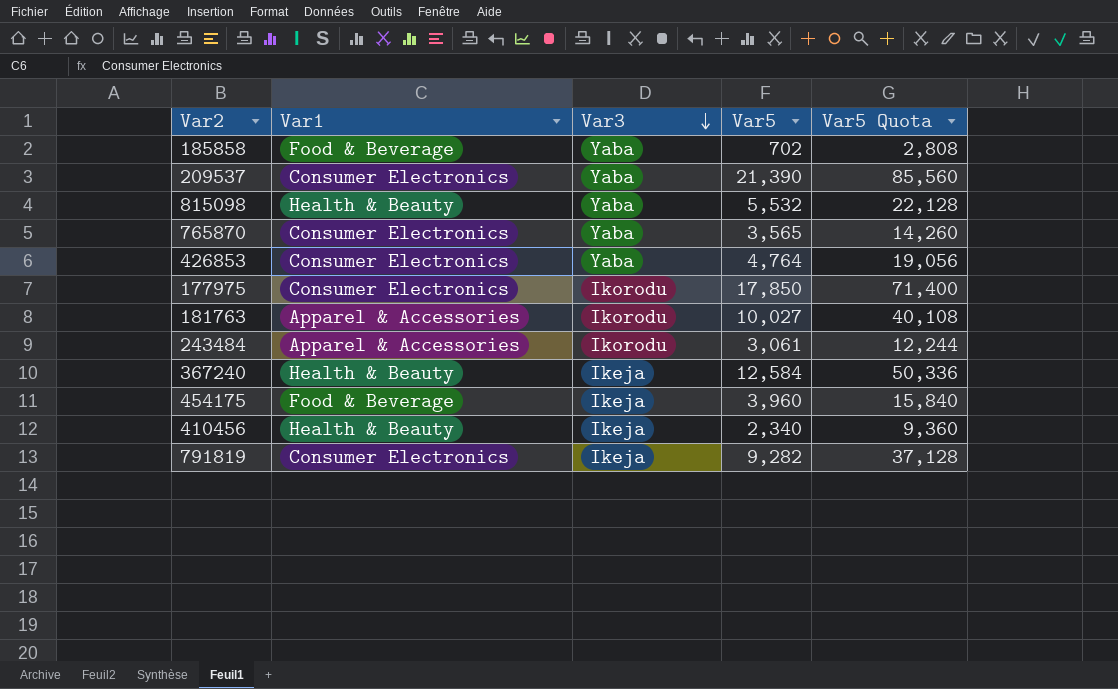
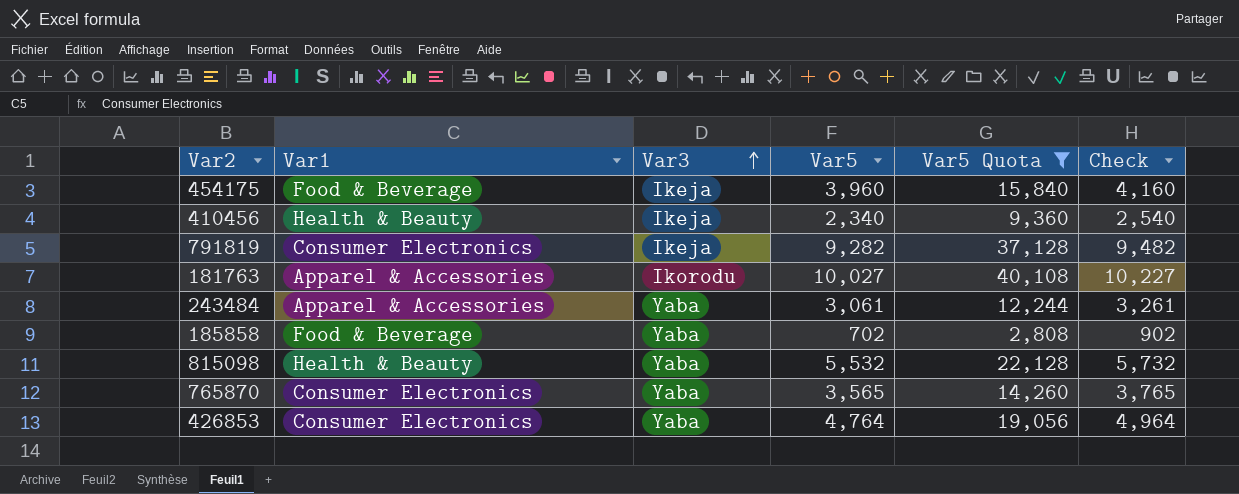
filter: none -> Var5 Quota <= 40,108
row order: Var3 descending -> Var3 ascending
column Check | formula: none -> [Var5] + 200
243484 | Var3: Ikorodu -> Yaba

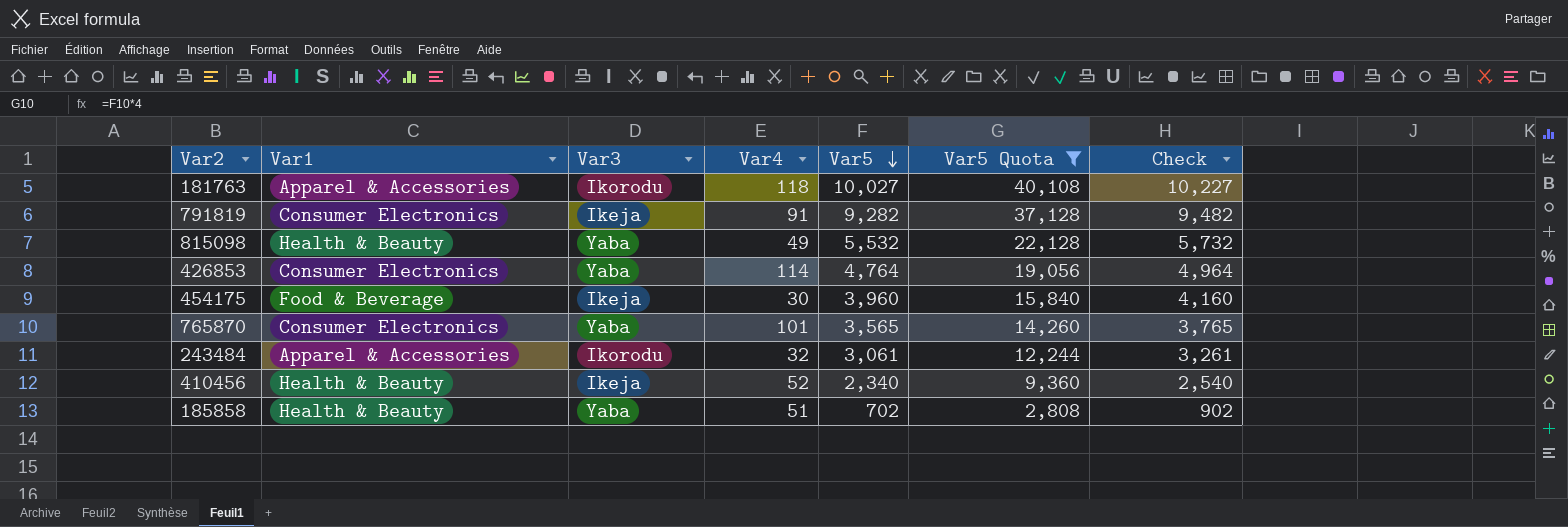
row order: Var3 ascending -> Var5 descending
column Var4 | position: none -> 4
243484 | Var3: Yaba -> Ikorodu
185858 | Var1: Food & Beverage -> Health & Beauty

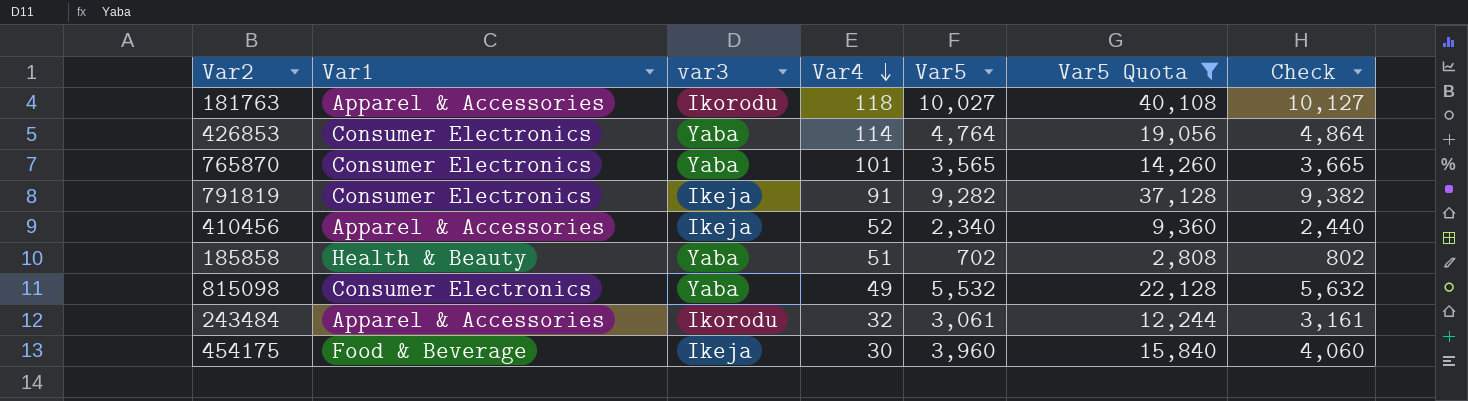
row order: Var5 descending -> Var4 descending
column name: Var3 -> var3
column Check | formula: [Var5] + 200 -> [Var5] + 100
410456 | Var1: Health & Beauty -> Apparel & Accessories
815098 | Var1: Health & Beauty -> Consumer Electronics

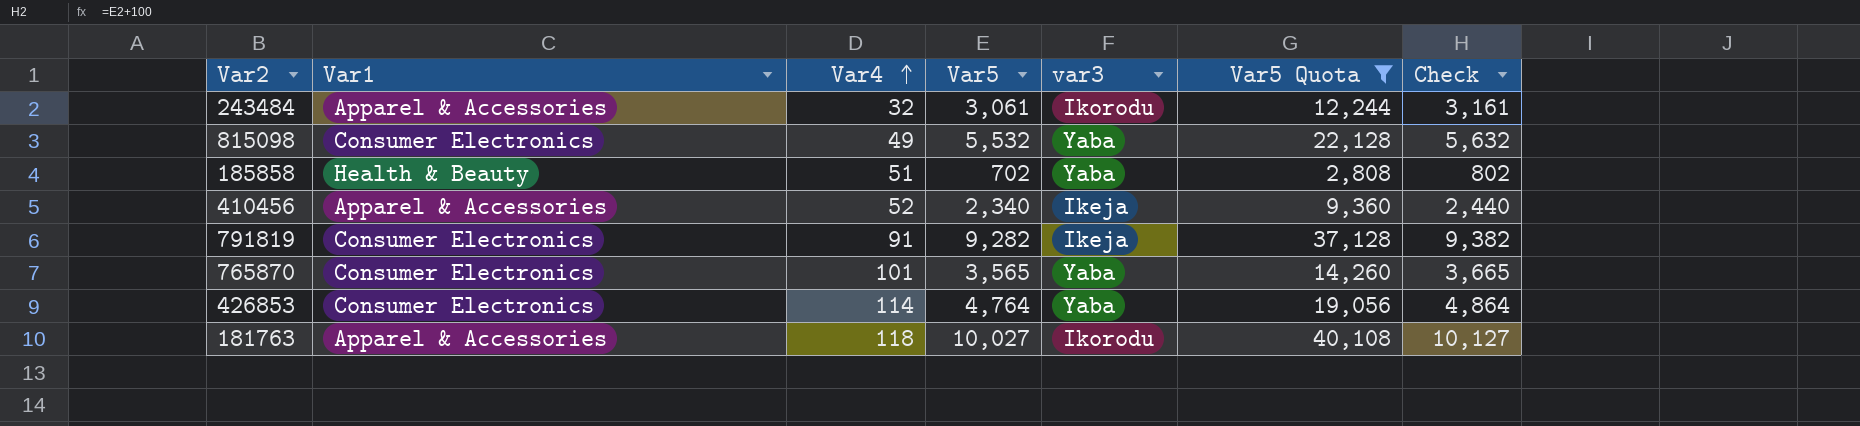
row order: Var4 descending -> Var4 ascending
column var3 | position: 3 -> 5
row 454175: Food & Beverage | Ikeja | 30 | 3,960 | 15,840 | 4,060 -> none

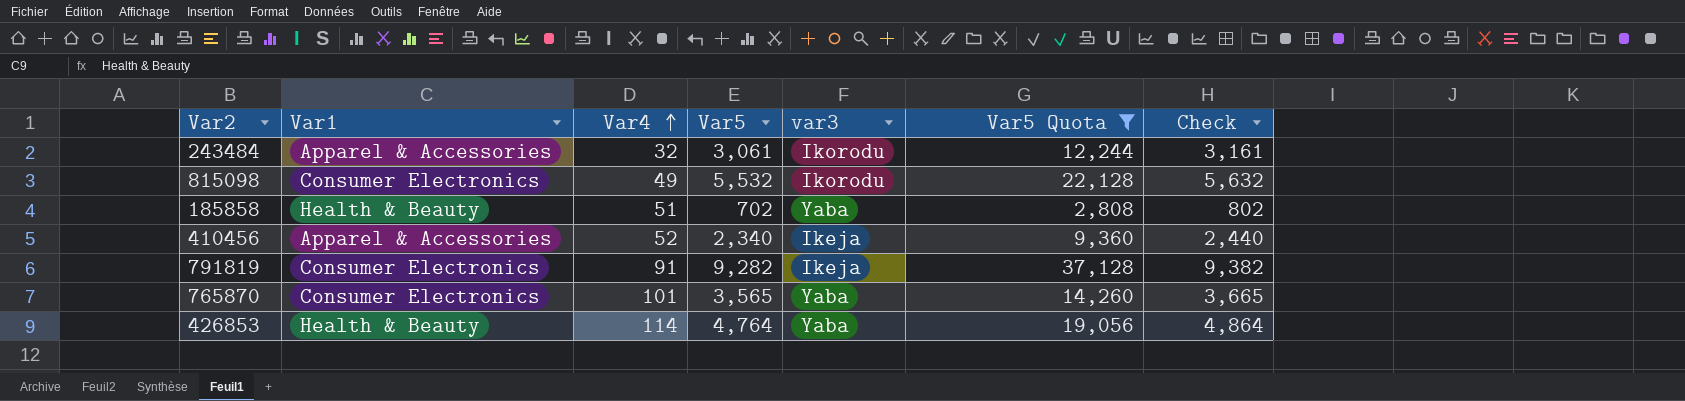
row 181763: Apparel & Accessories | 118 | 10,027 | Ikorodu | 40,108 | 10,127 -> none
815098 | var3: Yaba -> Ikorodu
426853 | Var1: Consumer Electronics -> Health & Beauty

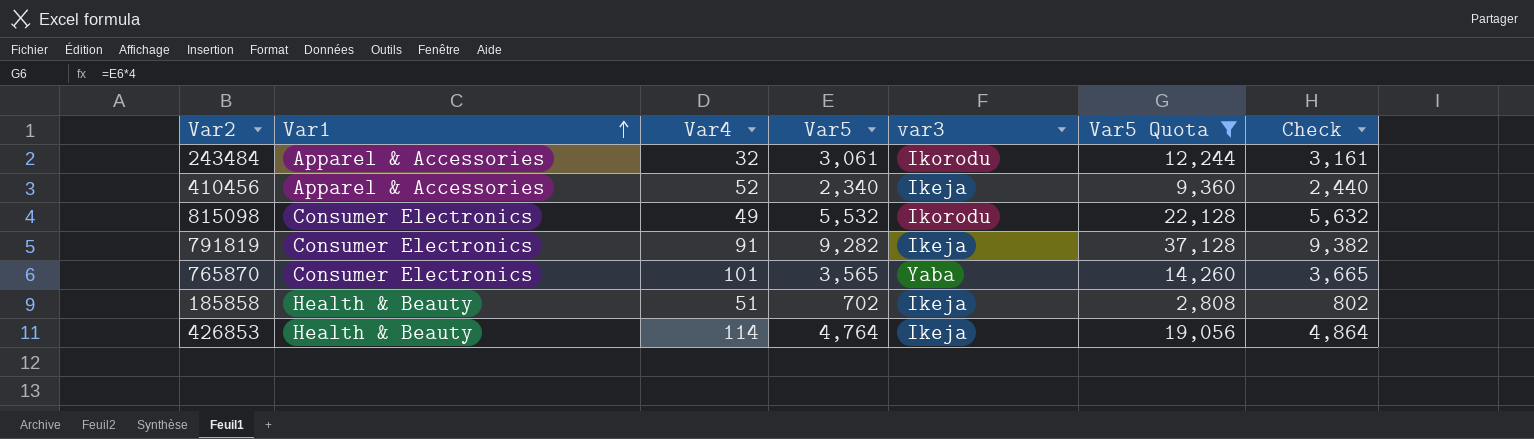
row order: Var4 ascending -> Var1 ascending
185858 | var3: Yaba -> Ikeja
426853 | var3: Yaba -> Ikeja

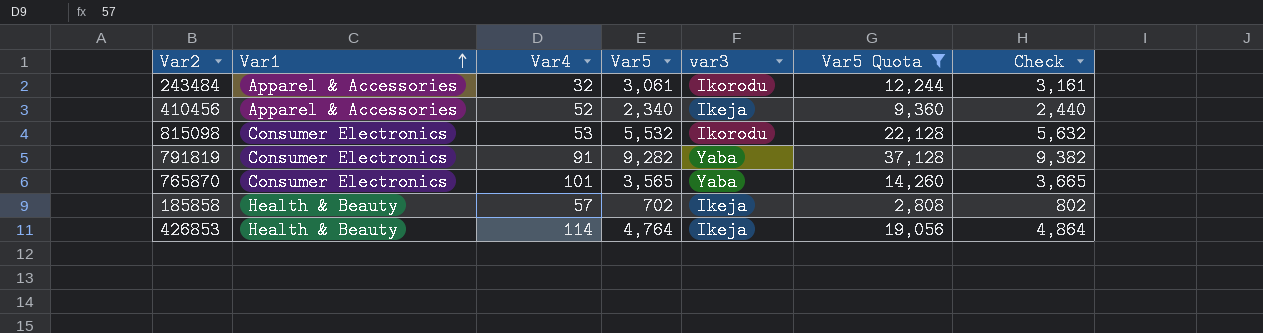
815098 | Var4: 49 -> 53
791819 | var3: Ikeja -> Yaba
185858 | Var4: 51 -> 57

